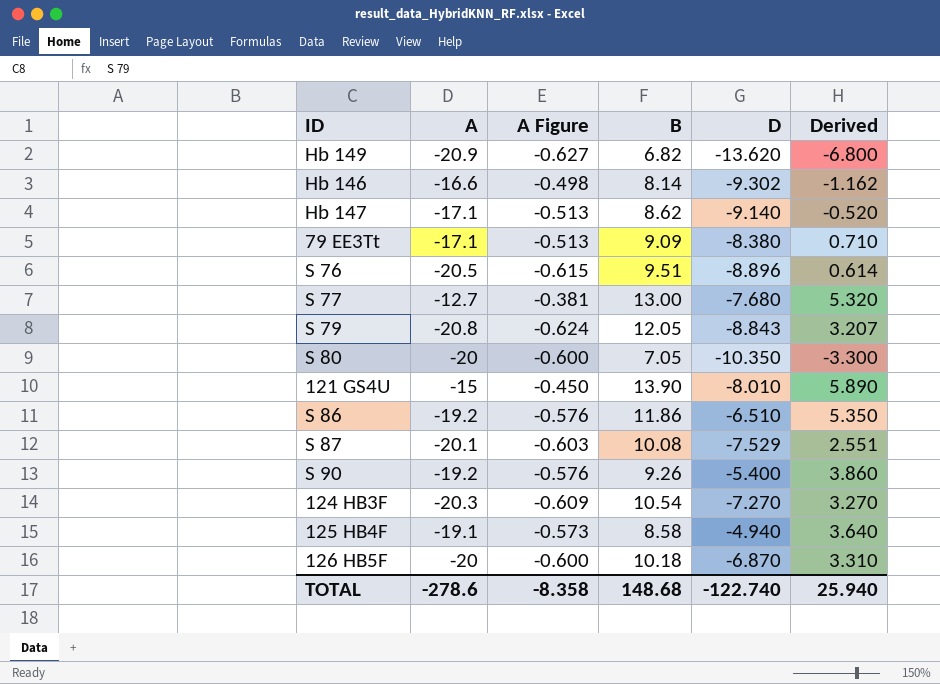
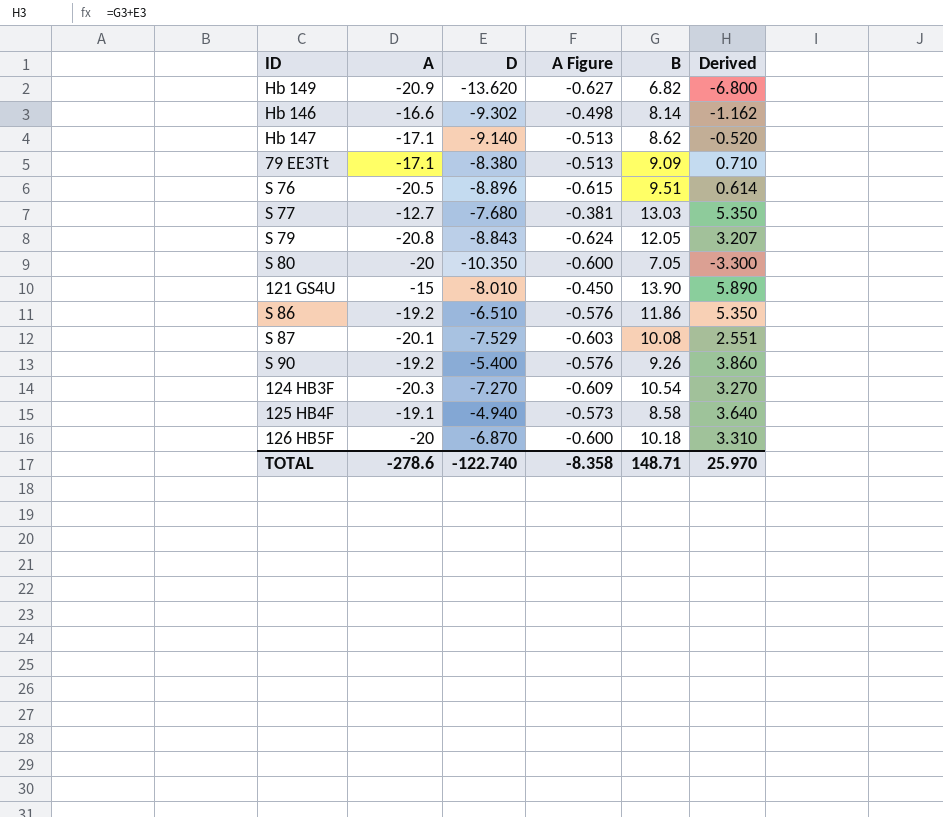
column D | position: 5 -> 3
S 77 | B: 13.00 -> 13.03
S 77 | Derived: 5.320 -> 5.350
TOTAL | B: 148.68 -> 148.71
TOTAL | Derived: 25.940 -> 25.970

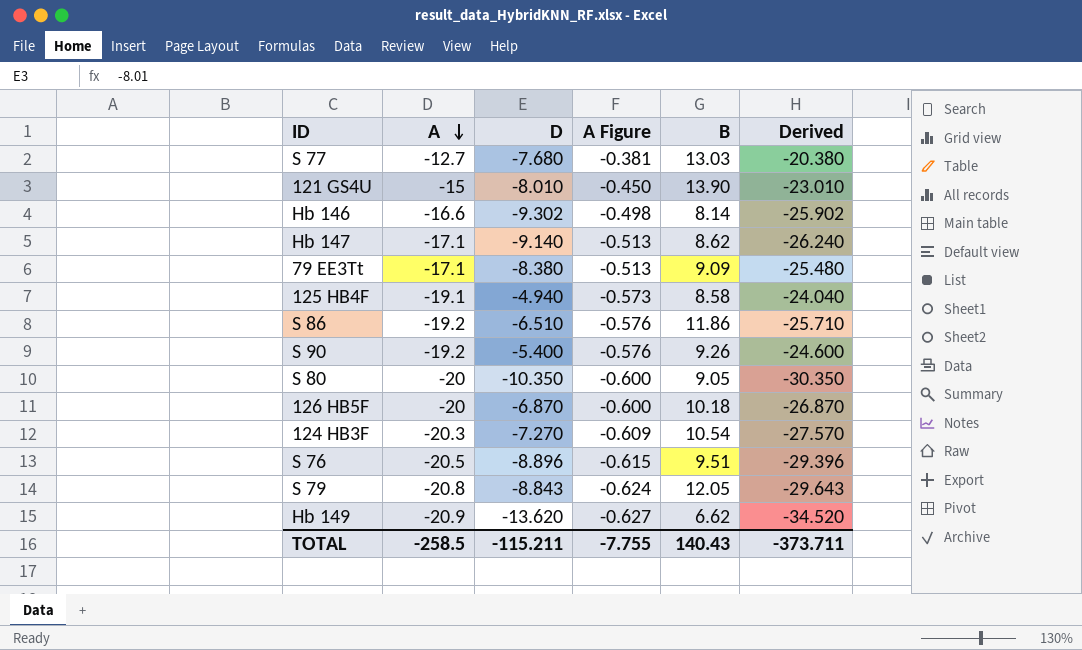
row order: none -> A descending
column Derived | formula: [D] + [B] -> [A] + [D]
row S 87: -20.1 | -7.529 | -0.603 | 10.08 | 2.551 -> none
S 80 | B: 7.05 -> 9.05
Hb 149 | B: 6.82 -> 6.62
TOTAL | A: -278.6 -> -258.5
TOTAL | D: -122.740 -> -115.211
TOTAL | A Figure: -8.358 -> -7.755
TOTAL | B: 148.71 -> 140.43
TOTAL | Derived: 25.970 -> -373.711

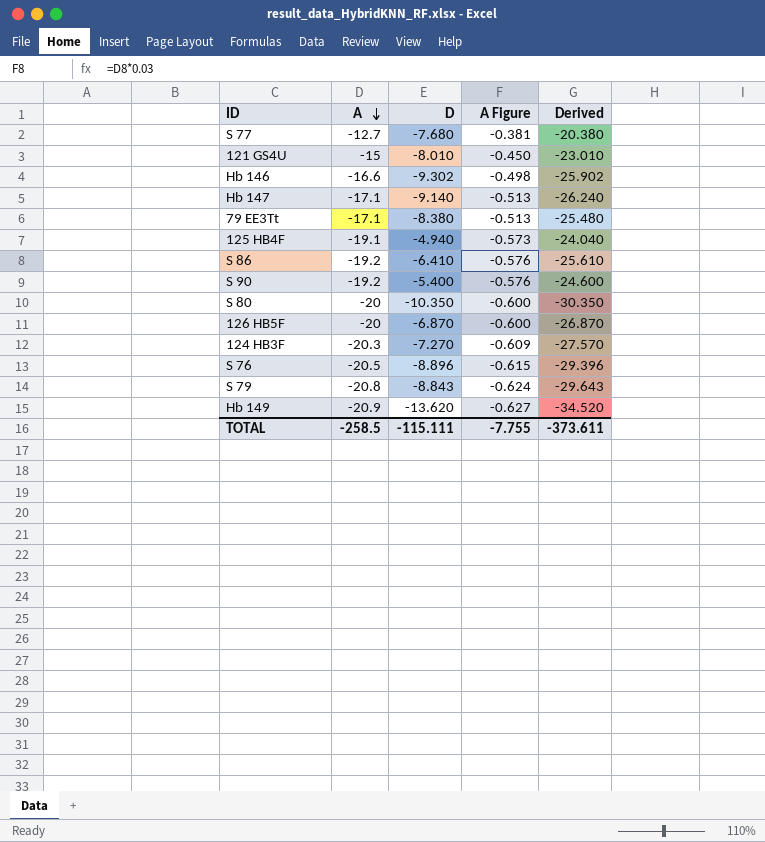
column B | position: 5 -> none
S 86 | D: -6.510 -> -6.410
S 86 | Derived: -25.710 -> -25.610
TOTAL | D: -115.211 -> -115.111
TOTAL | Derived: -373.711 -> -373.611

